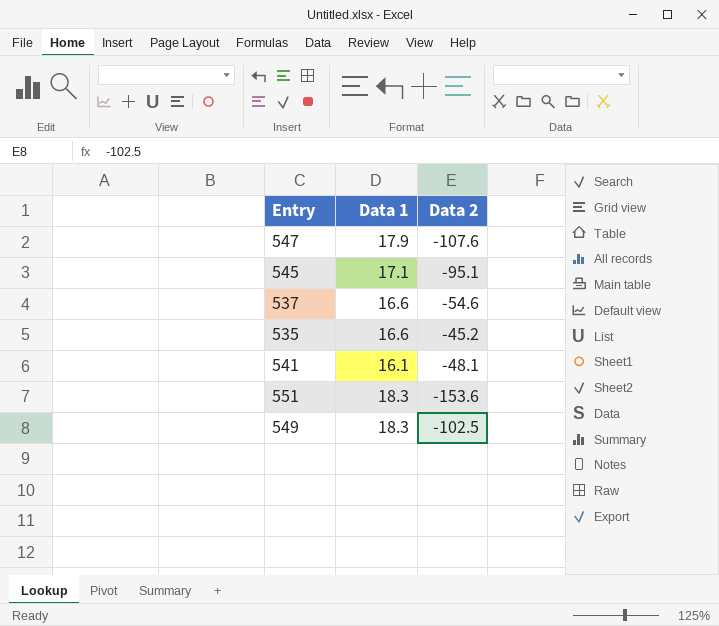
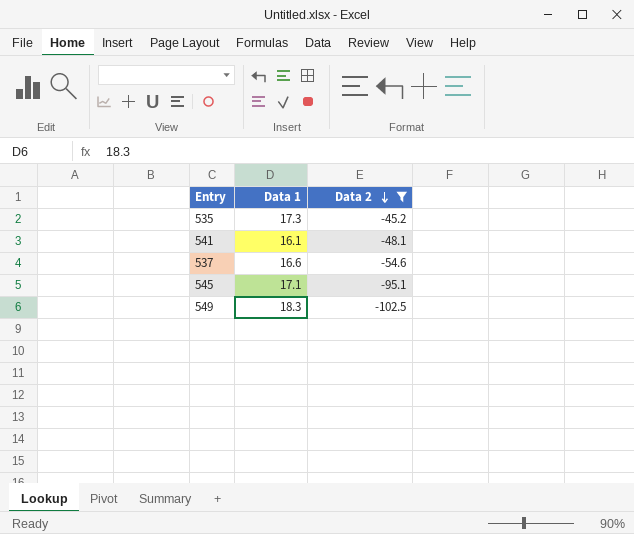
filter: none -> Data 2 >= -102.5
row order: none -> Data 2 descending
535 | Data 1: 16.6 -> 17.3

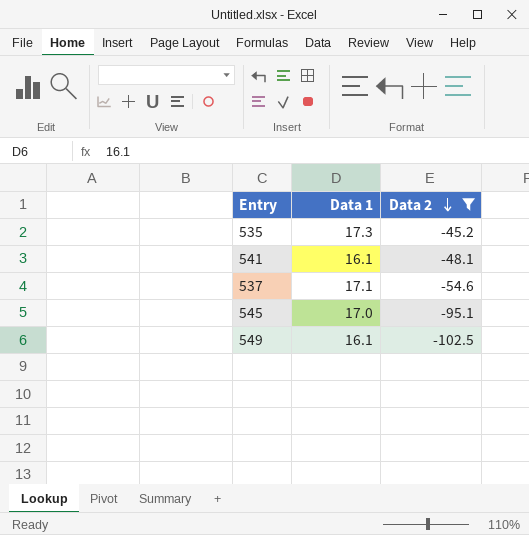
537 | Data 1: 16.6 -> 17.1
545 | Data 1: 17.1 -> 17.0
549 | Data 1: 18.3 -> 16.1

